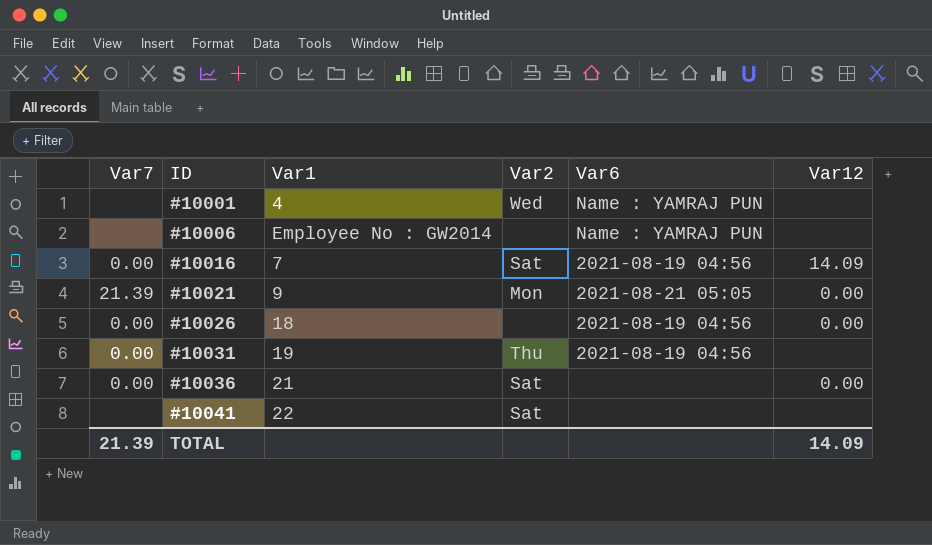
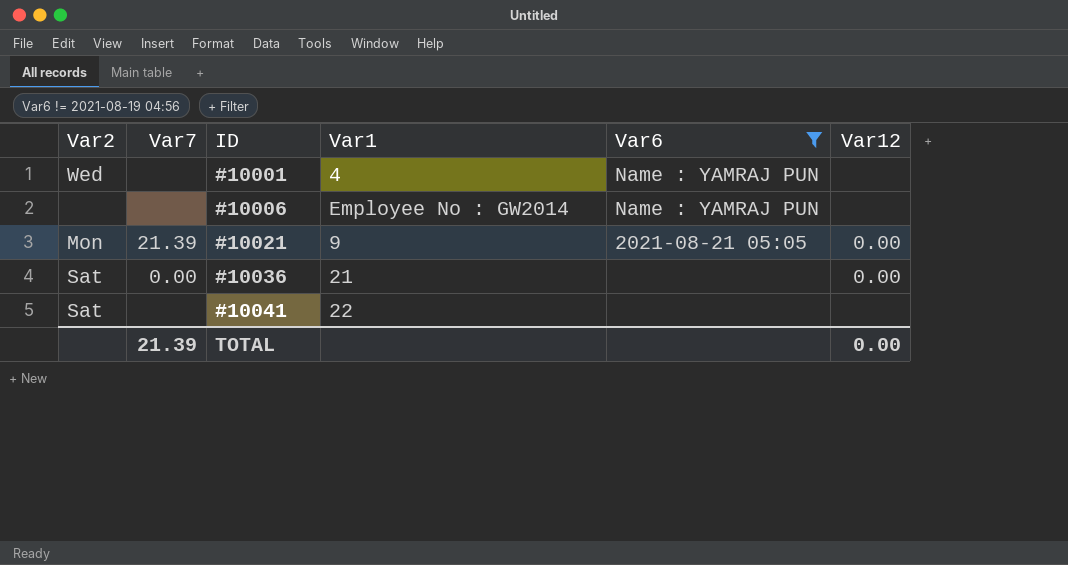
filter: none -> Var6 != 2021-08-19 04:56
column Var2 | position: 4 -> 1
TOTAL | Var12: 14.09 -> 0.00

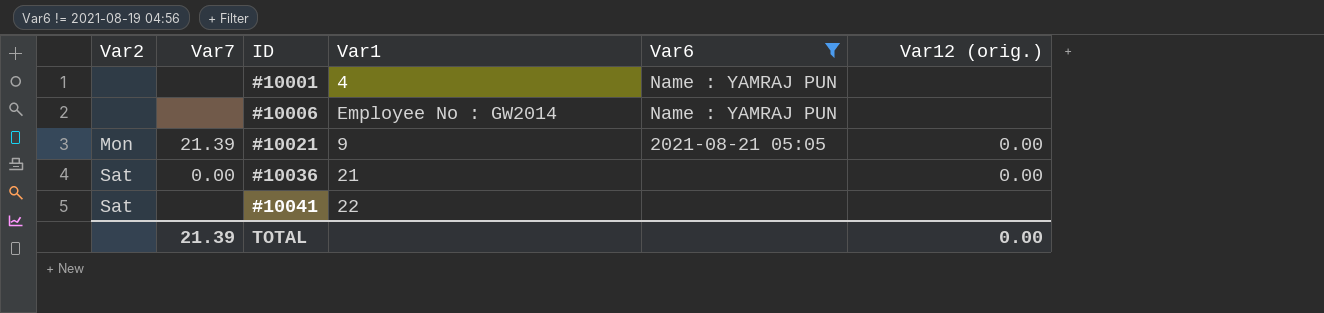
column name: Var12 -> Var12 (orig.)
#10001 | Var2: Wed -> none

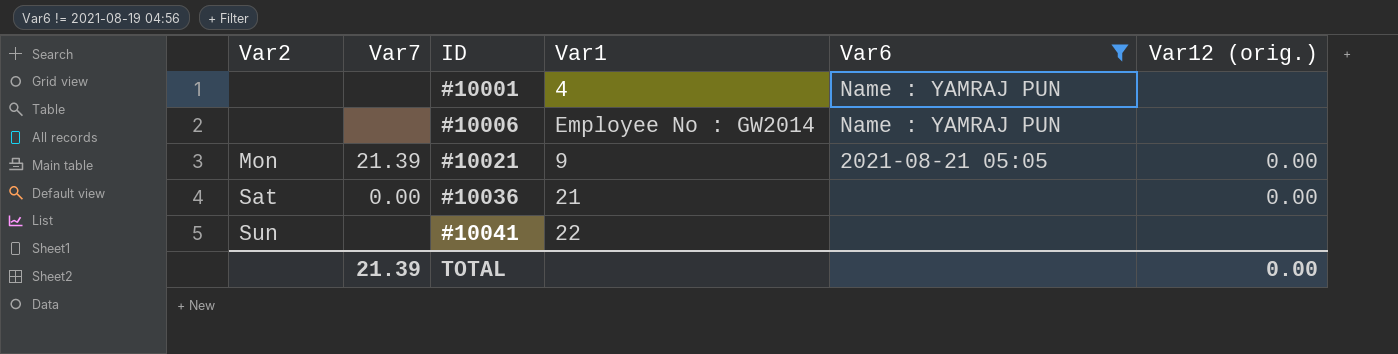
#10041 | Var2: Sat -> Sun

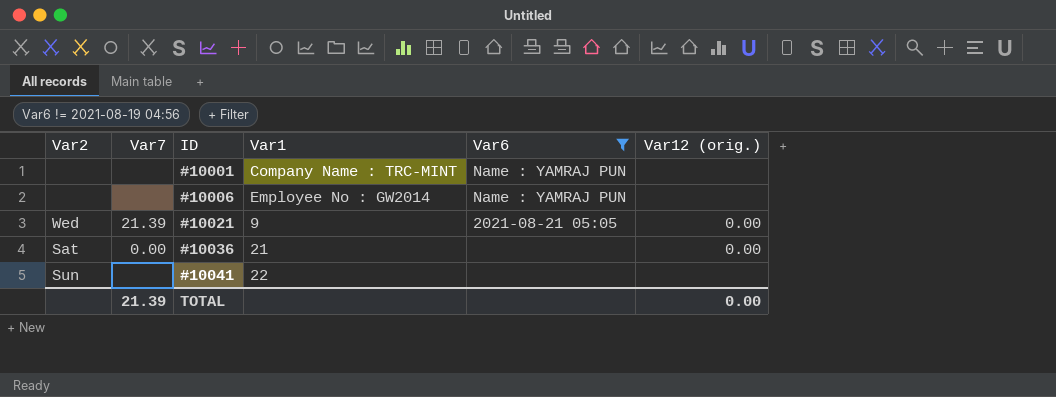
#10001 | Var1: 4 -> Company Name : TRC-MINT
#10021 | Var2: Mon -> Wed

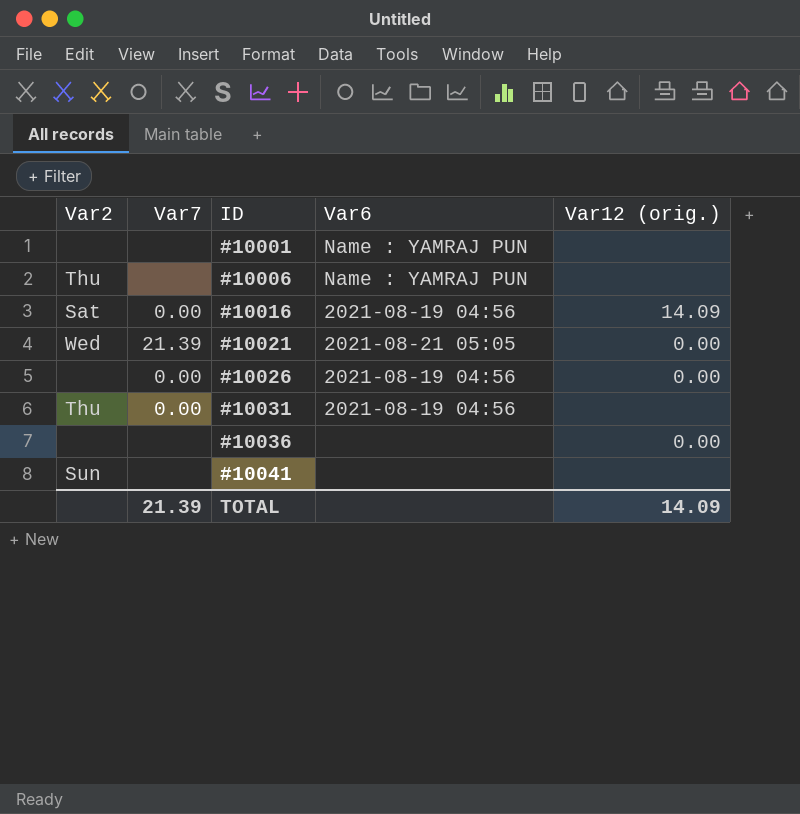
filter: Var6 != 2021-08-19 04:56 -> none
column Var1 | position: 4 -> none
#10006 | Var2: none -> Thu
#10036 | Var2: Sat -> none
#10036 | Var7: 0.00 -> none
TOTAL | Var12 (orig.): 0.00 -> 14.09

